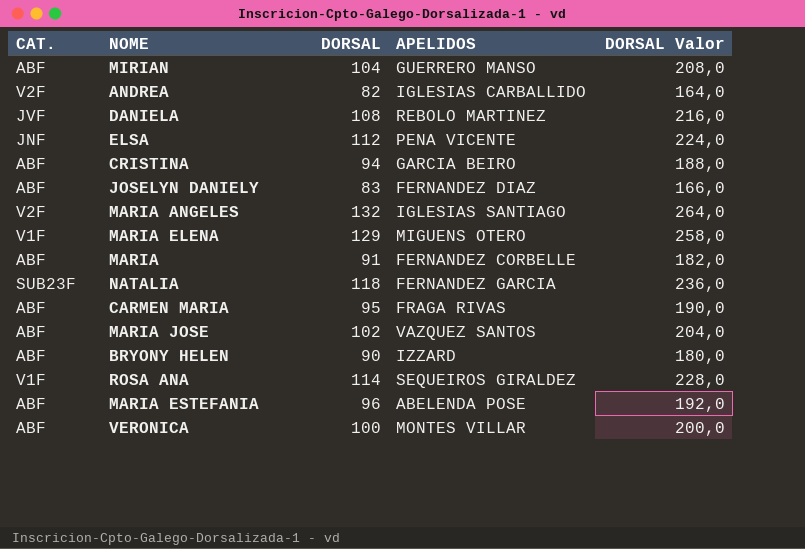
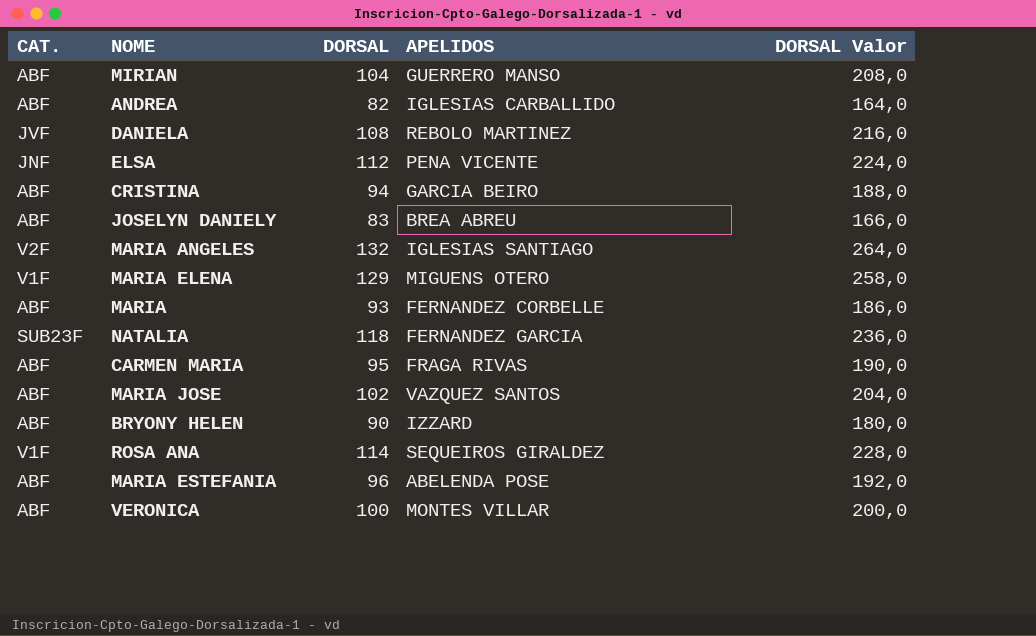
ANDREA | CAT.: V2F -> ABF
JOSELYN DANIELY | APELIDOS: FERNANDEZ DIAZ -> BREA ABREU
MARIA | DORSAL: 91 -> 93
MARIA | DORSAL Valor: 182,0 -> 186,0

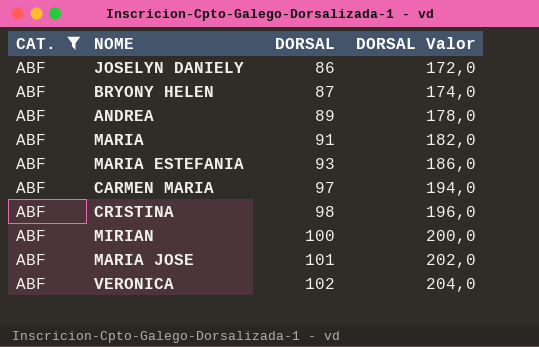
filter: none -> CAT. = ABF
row order: none -> DORSAL ascending
column APELIDOS | position: 4 -> none
JOSELYN DANIELY | DORSAL: 83 -> 86
JOSELYN DANIELY | DORSAL Valor: 166,0 -> 172,0
BRYONY HELEN | DORSAL: 90 -> 87
BRYONY HELEN | DORSAL Valor: 180,0 -> 174,0
ANDREA | DORSAL: 82 -> 89
ANDREA | DORSAL Valor: 164,0 -> 178,0
MARIA | DORSAL: 93 -> 91
MARIA | DORSAL Valor: 186,0 -> 182,0
MARIA ESTEFANIA | DORSAL: 96 -> 93
MARIA ESTEFANIA | DORSAL Valor: 192,0 -> 186,0
CARMEN MARIA | DORSAL: 95 -> 97
CARMEN MARIA | DORSAL Valor: 190,0 -> 194,0
CRISTINA | DORSAL: 94 -> 98
CRISTINA | DORSAL Valor: 188,0 -> 196,0
MIRIAN | DORSAL: 104 -> 100
MIRIAN | DORSAL Valor: 208,0 -> 200,0
MARIA JOSE | DORSAL: 102 -> 101
MARIA JOSE | DORSAL Valor: 204,0 -> 202,0
VERONICA | DORSAL: 100 -> 102
VERONICA | DORSAL Valor: 200,0 -> 204,0

